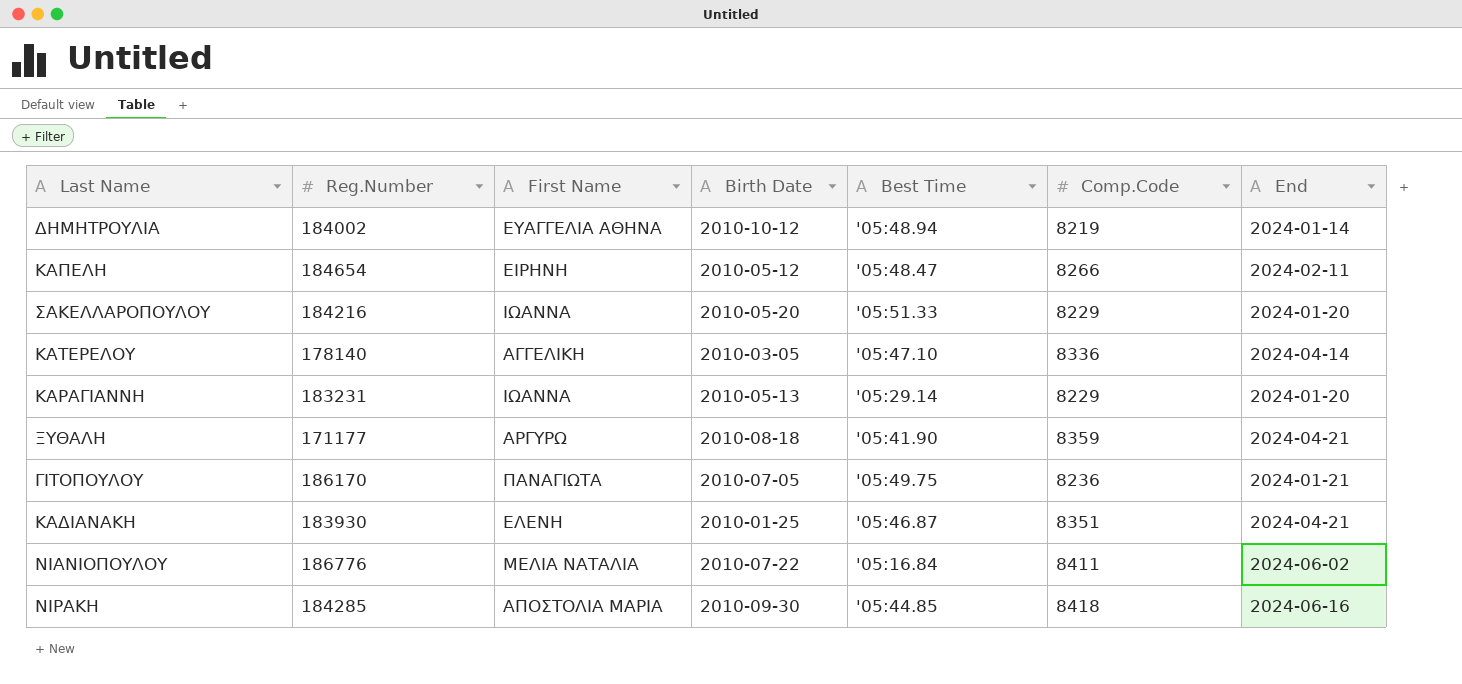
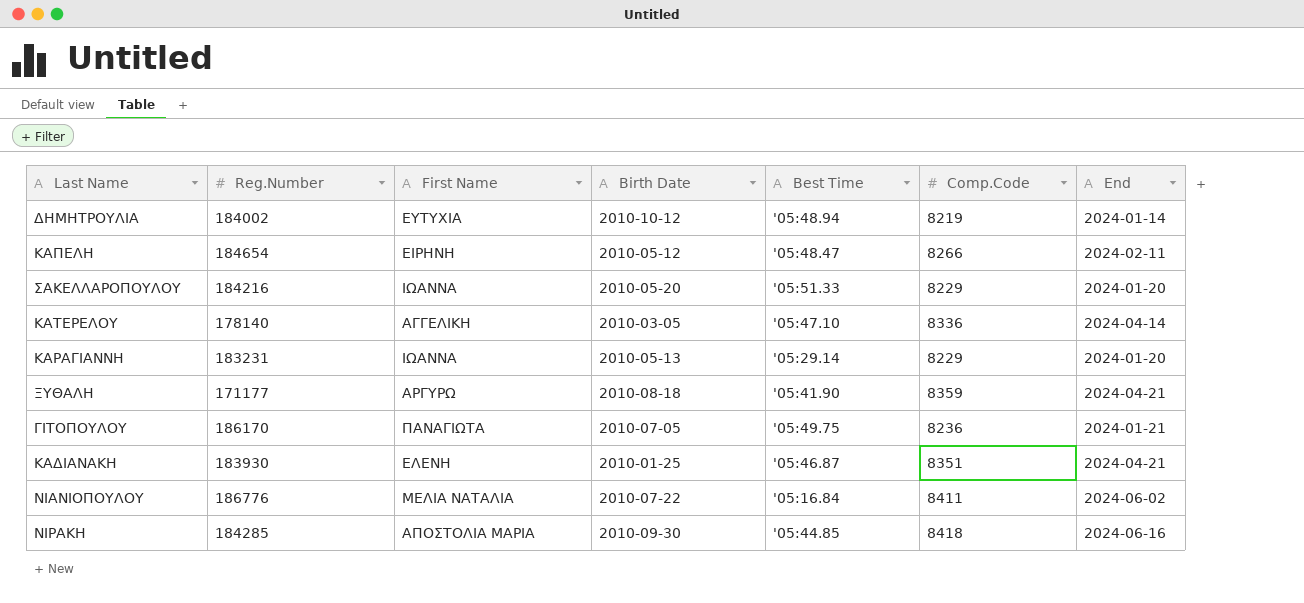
ΔΗΜΗΤΡΟΥΛΙΑ | First Name: ΕΥΑΓΓΕΛΙΑ ΑΘΗΝΑ -> ΕΥΤΥΧΙΑ

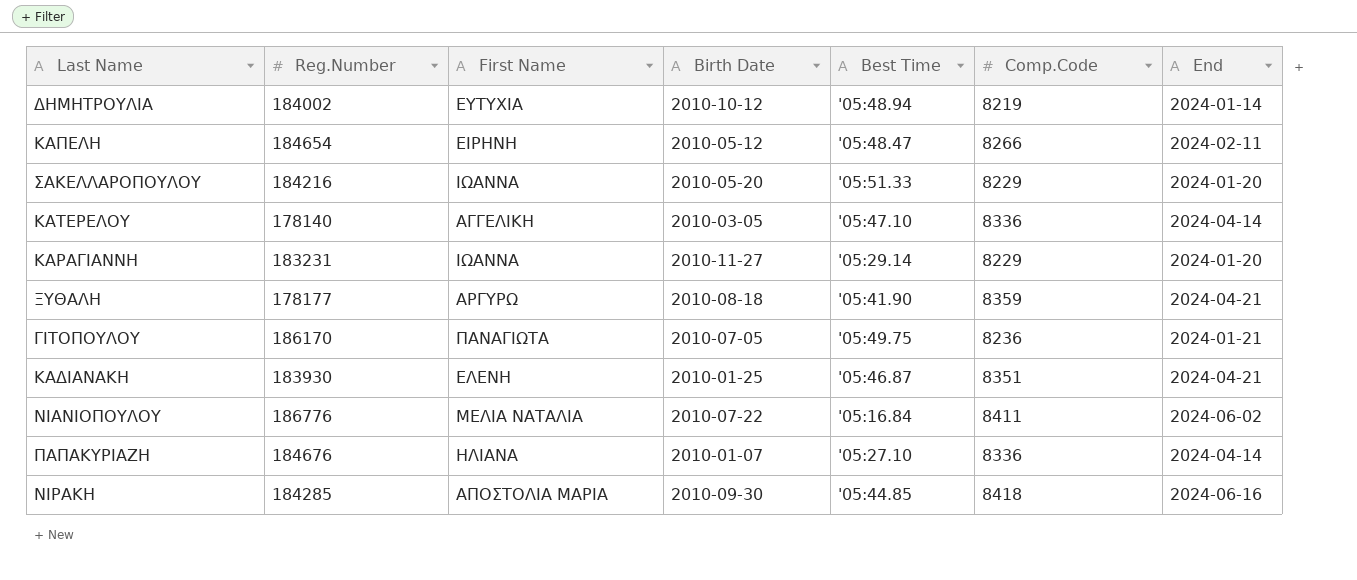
ΚΑΡΑΓΙΑΝΝΗ | Birth Date: 2010-05-13 -> 2010-11-27
ΞΥΘΑΛΗ | Reg.Number: 171177 -> 178177
row ΠΑΠΑΚΥΡΙΑΖΗ: none -> 184676 | ΗΛΙΑΝΑ | 2010-01-07 | '05:27.10 | 8336 | 2024-04-14

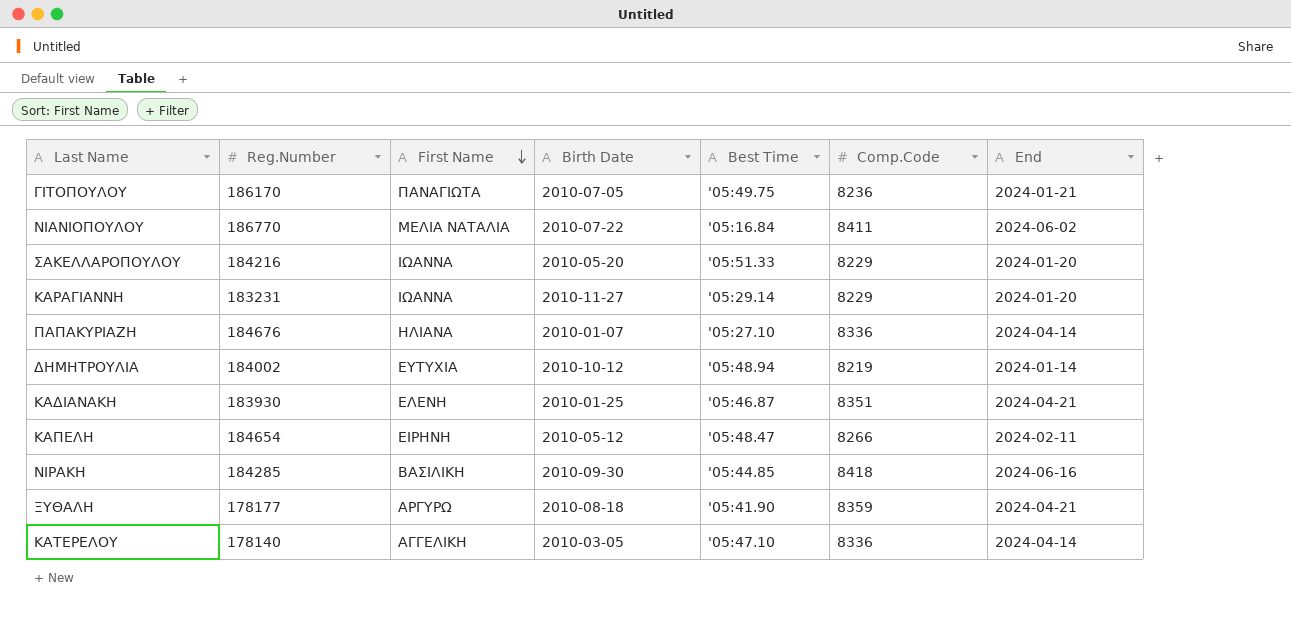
row order: none -> First Name descending
ΝΙΑΝΙΟΠΟΥΛΟΥ | Reg.Number: 186776 -> 186770
ΝΙΡΑΚΗ | First Name: ΑΠΟΣΤΟΛΙΑ ΜΑΡΙΑ -> ΒΑΣΙΛΙΚΗ

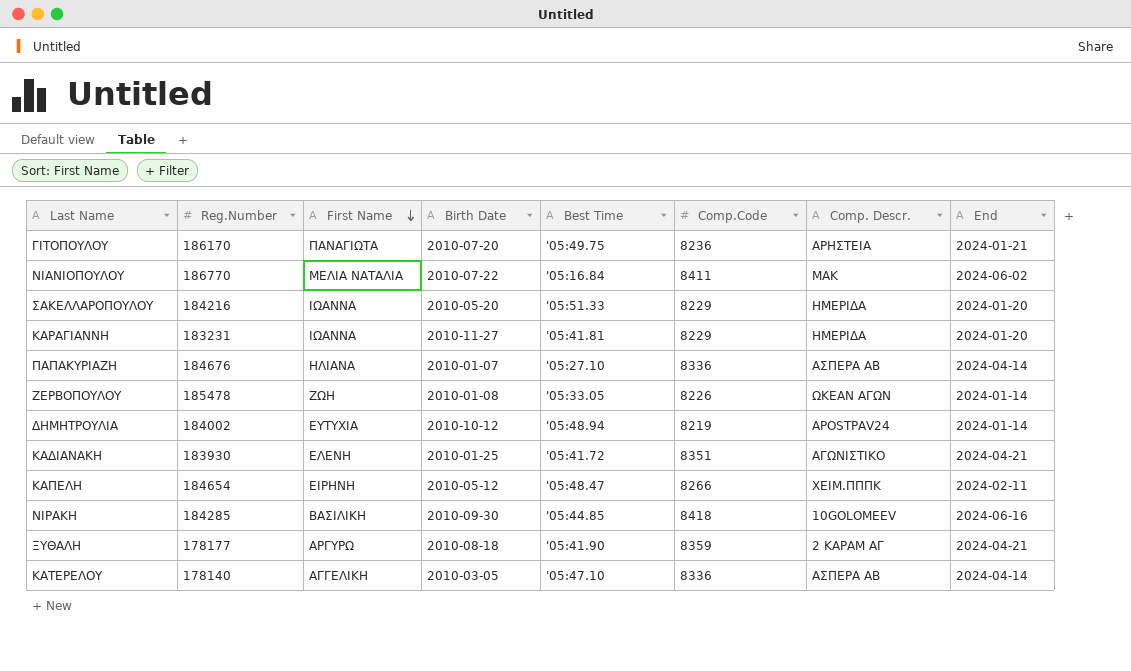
column Comp. Descr. | position: none -> 7
ΓΙΤΟΠΟΥΛΟΥ | Birth Date: 2010-07-05 -> 2010-07-20
ΚΑΡΑΓΙΑΝΝΗ | Best Time: '05:29.14 -> '05:41.81
row ΖΕΡΒΟΠΟΥΛΟΥ: none -> 185478 | ΖΩΗ | 2010-01-08 | '05:33.05 | 8226 | ΩΚΕΑΝ ΑΓΩΝ | 2024-01-14
ΚΑΔΙΑΝΑΚΗ | Best Time: '05:46.87 -> '05:41.72

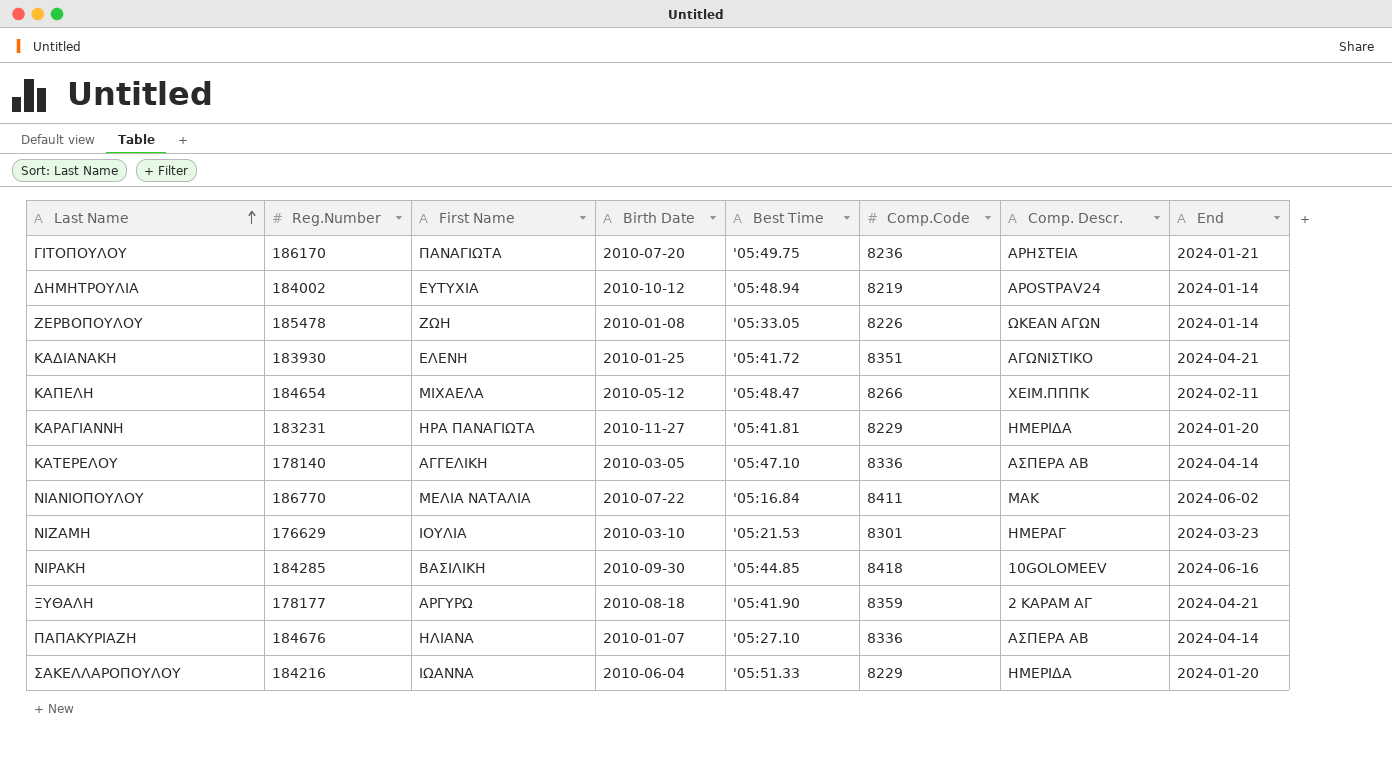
row order: First Name descending -> Last Name ascending
ΚΑΠΕΛΗ | First Name: ΕΙΡΗΝΗ -> ΜΙΧΑΕΛΑ
ΚΑΡΑΓΙΑΝΝΗ | First Name: ΙΩΑΝΝΑ -> ΗΡΑ ΠΑΝΑΓΙΩΤΑ
row ΝΙΖΑΜΗ: none -> 176629 | ΙΟΥΛΙΑ | 2010-03-10 | '05:21.53 | 8301 | ΗΜΕΡΑΓ | 2024-03-23
ΣΑΚΕΛΛΑΡΟΠΟΥΛΟΥ | Birth Date: 2010-05-20 -> 2010-06-04

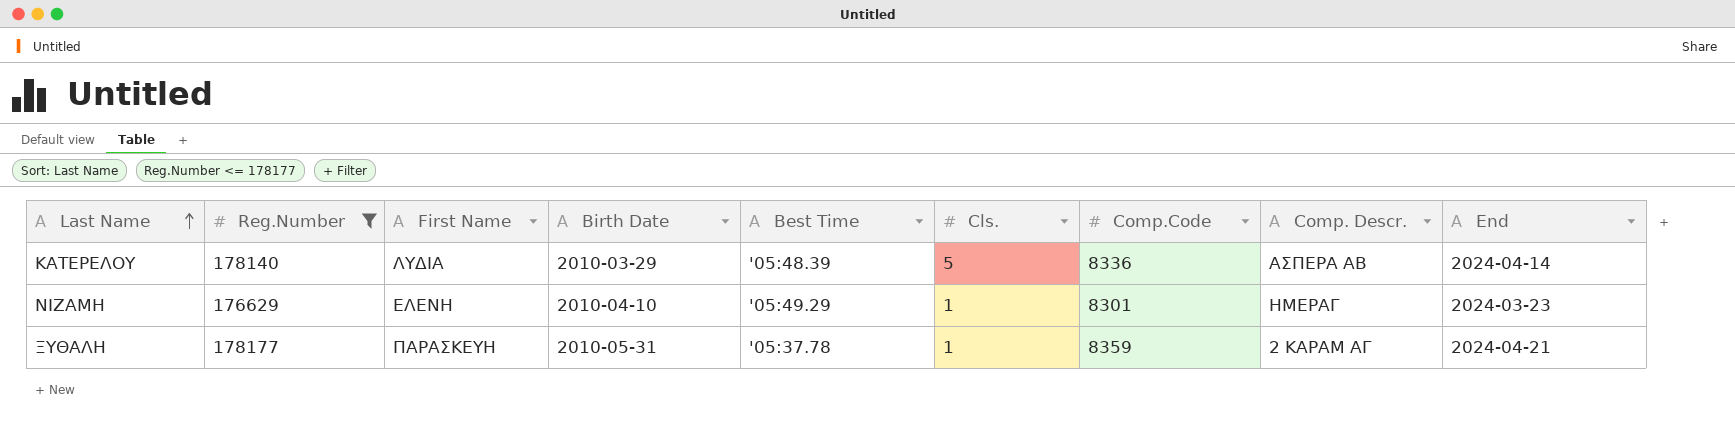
filter: none -> Reg.Number <= 178177
column Cls. | position: none -> 6
ΚΑΤΕΡΕΛΟΥ | First Name: ΑΓΓΕΛΙΚΗ -> ΛΥΔΙΑ
ΚΑΤΕΡΕΛΟΥ | Birth Date: 2010-03-05 -> 2010-03-29
ΚΑΤΕΡΕΛΟΥ | Best Time: '05:47.10 -> '05:48.39
ΝΙΖΑΜΗ | First Name: ΙΟΥΛΙΑ -> ΕΛΕΝΗ
ΝΙΖΑΜΗ | Birth Date: 2010-03-10 -> 2010-04-10
ΝΙΖΑΜΗ | Best Time: '05:21.53 -> '05:49.29
ΞΥΘΑΛΗ | First Name: ΑΡΓΥΡΩ -> ΠΑΡΑΣΚΕΥΗ
ΞΥΘΑΛΗ | Birth Date: 2010-08-18 -> 2010-05-31
ΞΥΘΑΛΗ | Best Time: '05:41.90 -> '05:37.78

